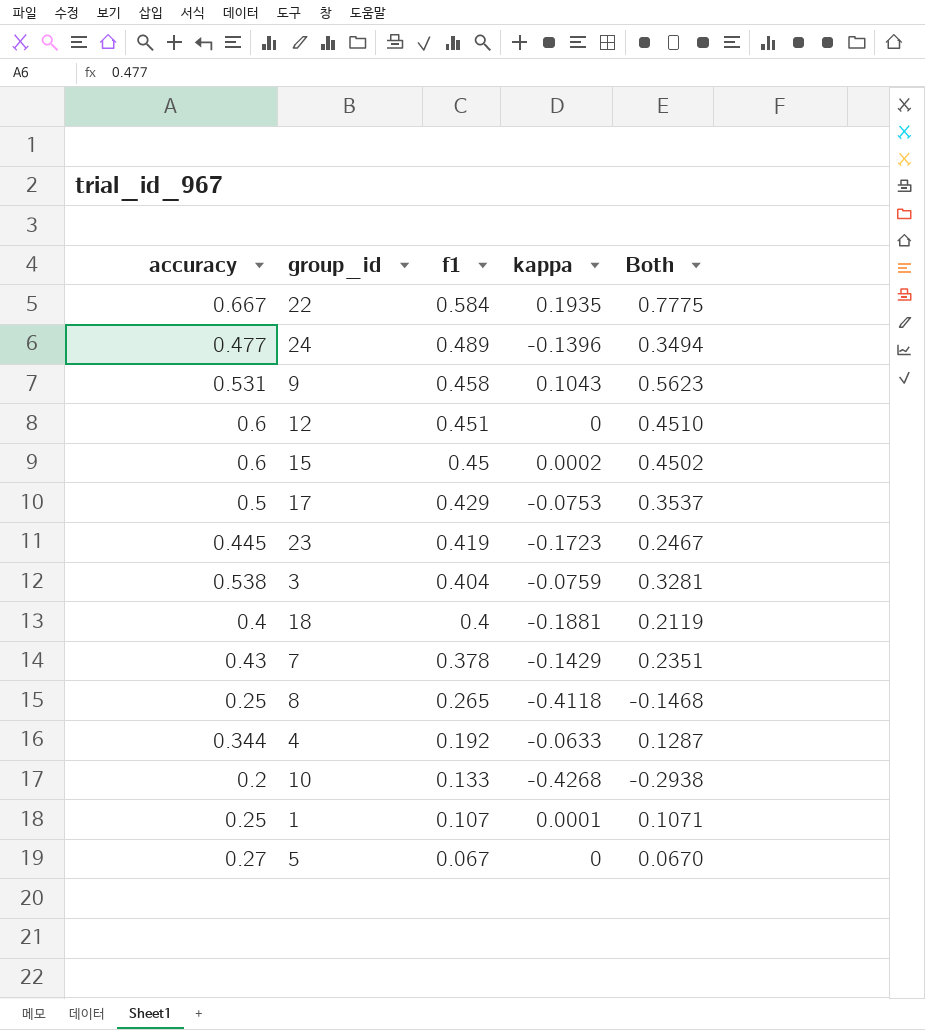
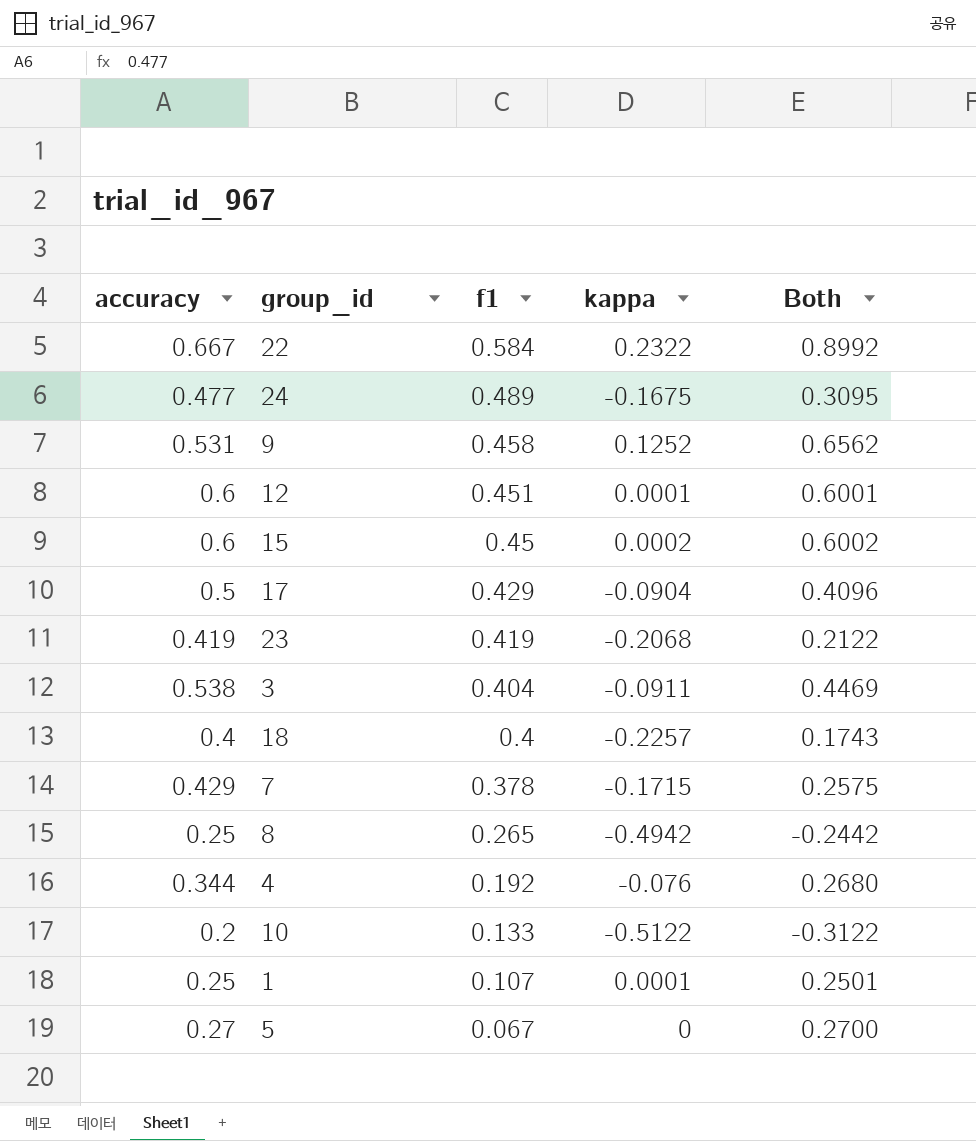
column Both | formula: [f1] + [kappa] -> [accuracy] + [kappa]
22 | kappa: 0.1935 -> 0.2322
24 | kappa: -0.1396 -> -0.1675
9 | kappa: 0.1043 -> 0.1252
12 | kappa: 0 -> 0.0001
17 | kappa: -0.0753 -> -0.0904
23 | accuracy: 0.445 -> 0.419
23 | kappa: -0.1723 -> -0.2068
3 | kappa: -0.0759 -> -0.0911
18 | kappa: -0.1881 -> -0.2257
7 | accuracy: 0.43 -> 0.429
7 | kappa: -0.1429 -> -0.1715
8 | kappa: -0.4118 -> -0.4942
4 | kappa: -0.0633 -> -0.076
10 | kappa: -0.4268 -> -0.5122

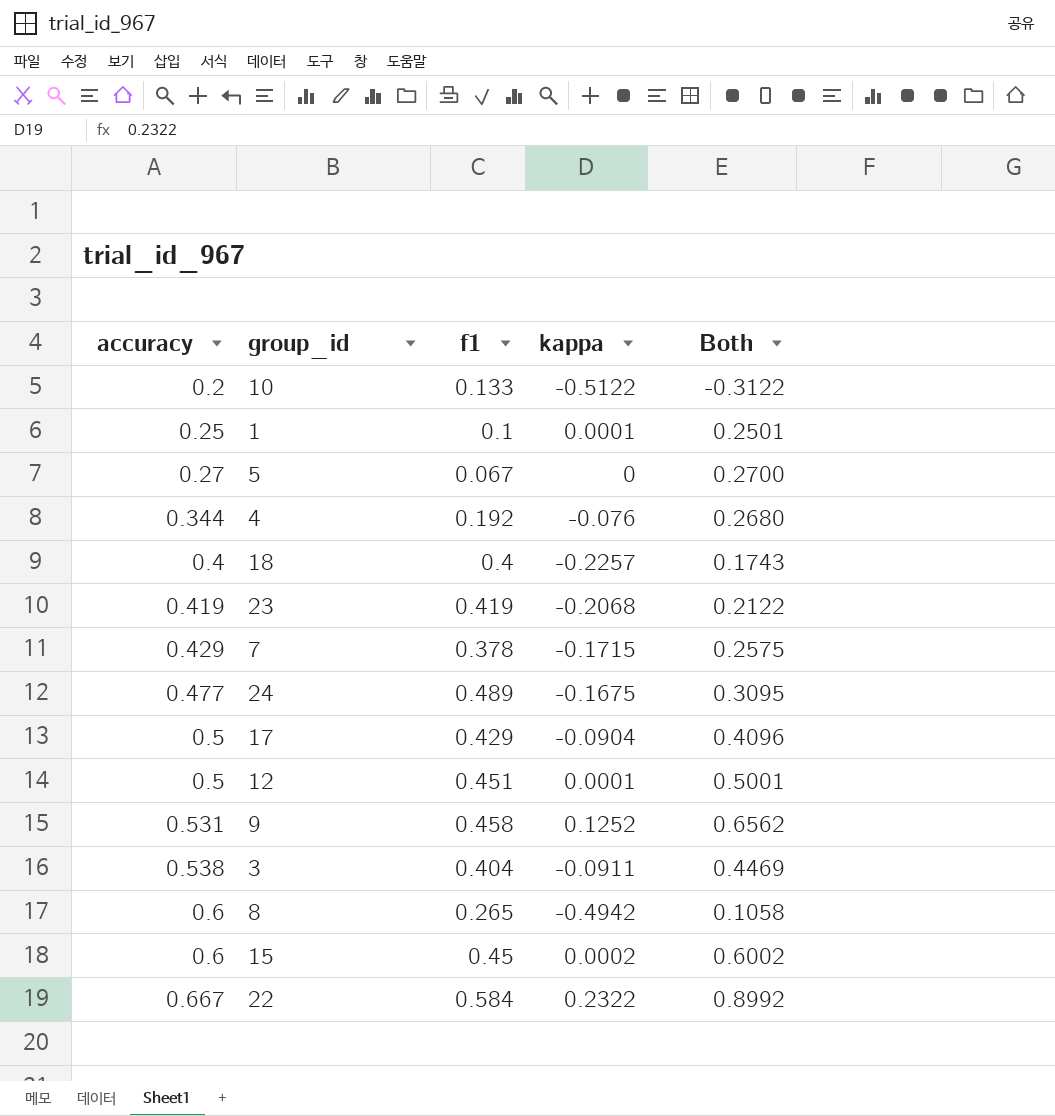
row order: f1 descending -> accuracy ascending
1 | f1: 0.107 -> 0.1
12 | accuracy: 0.6 -> 0.5
12 | Both: 0.6001 -> 0.5001
8 | accuracy: 0.25 -> 0.6
8 | Both: -0.2442 -> 0.1058

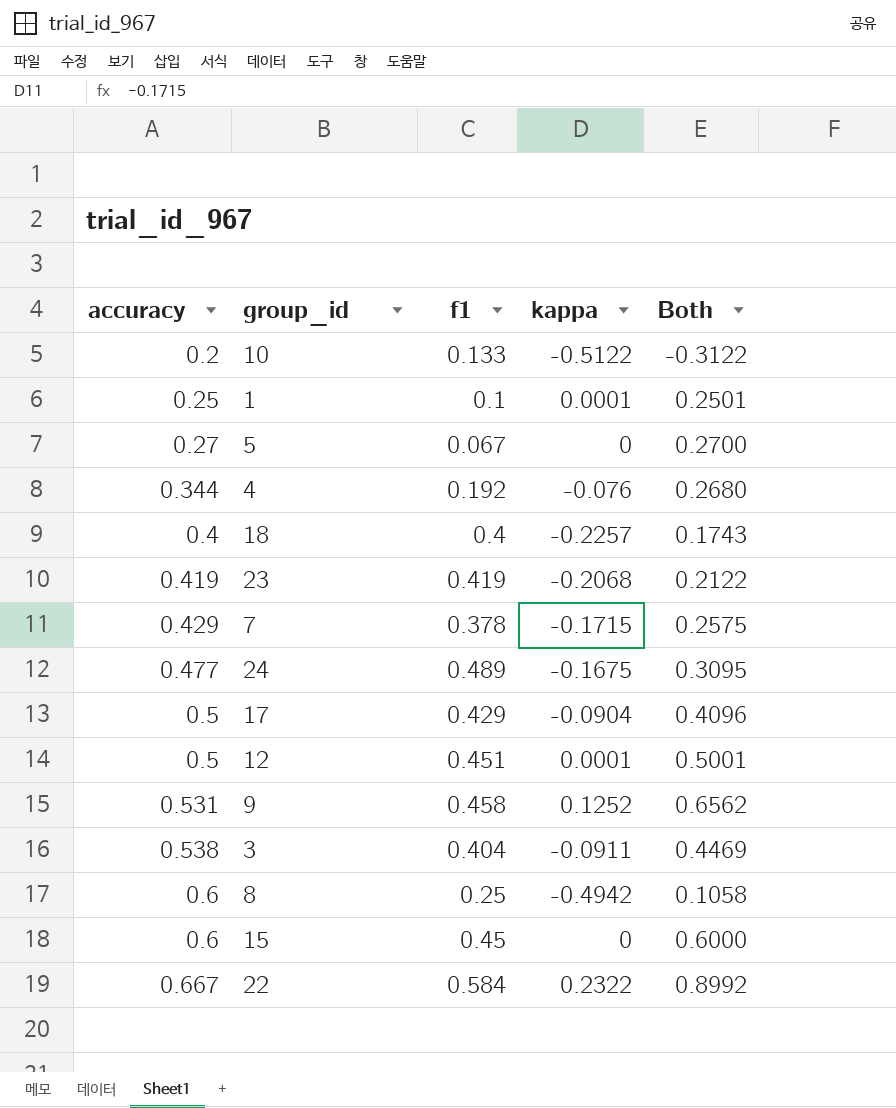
8 | f1: 0.265 -> 0.25
15 | kappa: 0.0002 -> 0
15 | Both: 0.6002 -> 0.6000

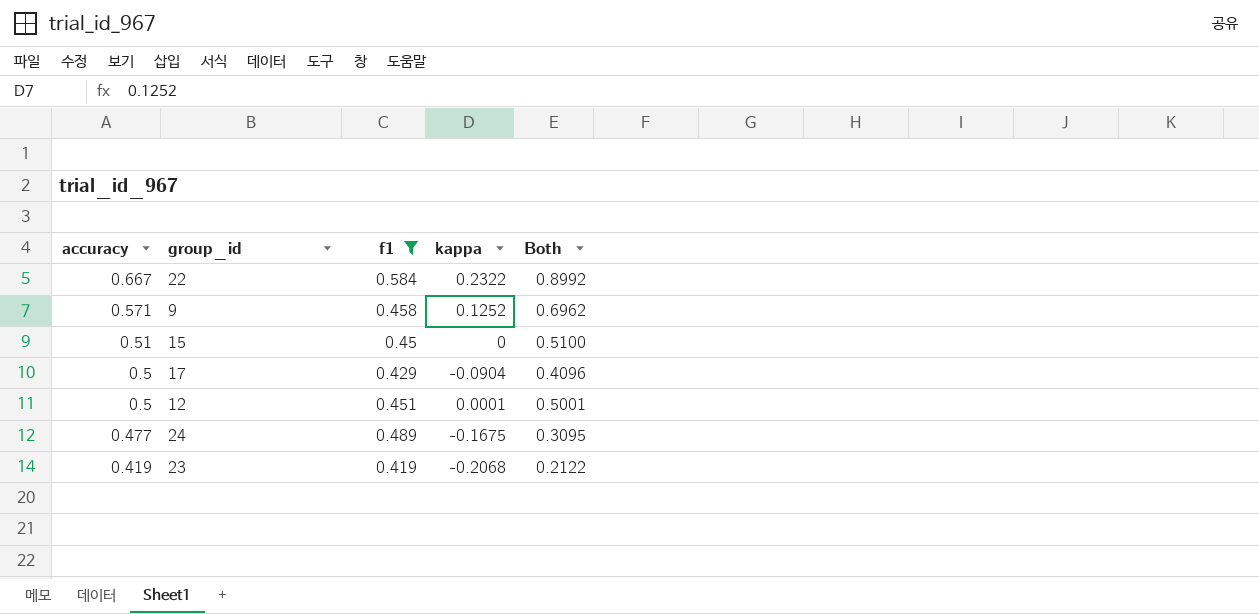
filter: none -> f1 >= 0.419
row order: accuracy ascending -> accuracy descending
9 | accuracy: 0.531 -> 0.571
9 | Both: 0.6562 -> 0.6962
15 | accuracy: 0.6 -> 0.51
15 | Both: 0.6000 -> 0.5100

